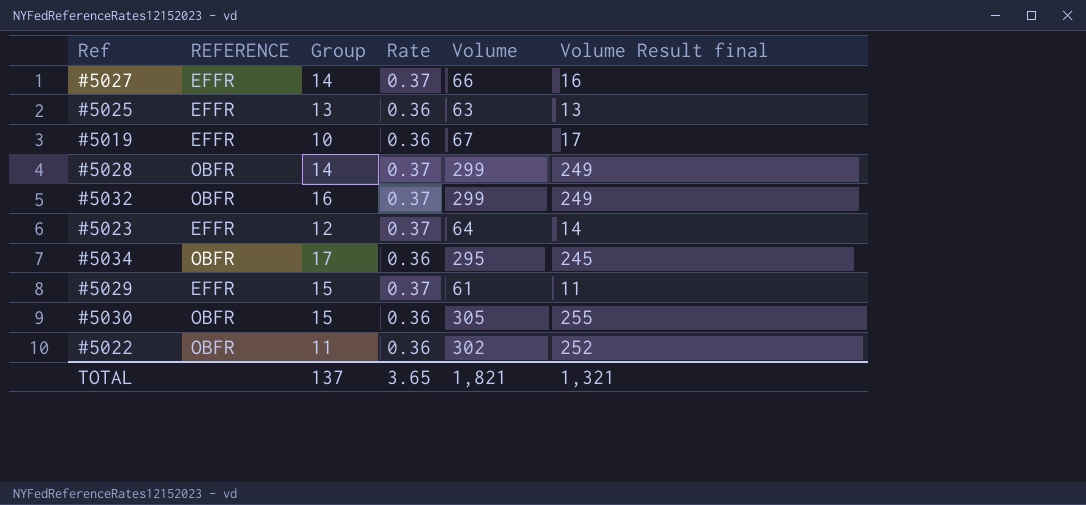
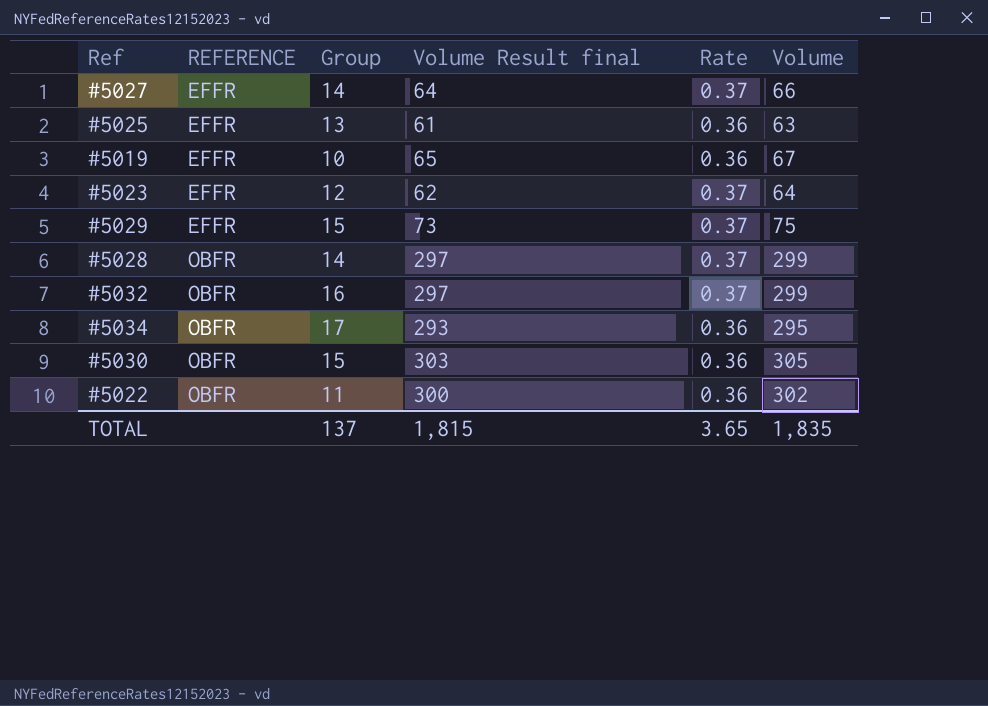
row order: none -> REFERENCE ascending
column Volume Result final | formula: [Volume] - 50 -> [Volume] - 2
column Volume Result final | position: 6 -> 4
#5029 | Volume: 61 -> 75
TOTAL | Volume Result final: 1,321 -> 1,815
TOTAL | Volume: 1,821 -> 1,835

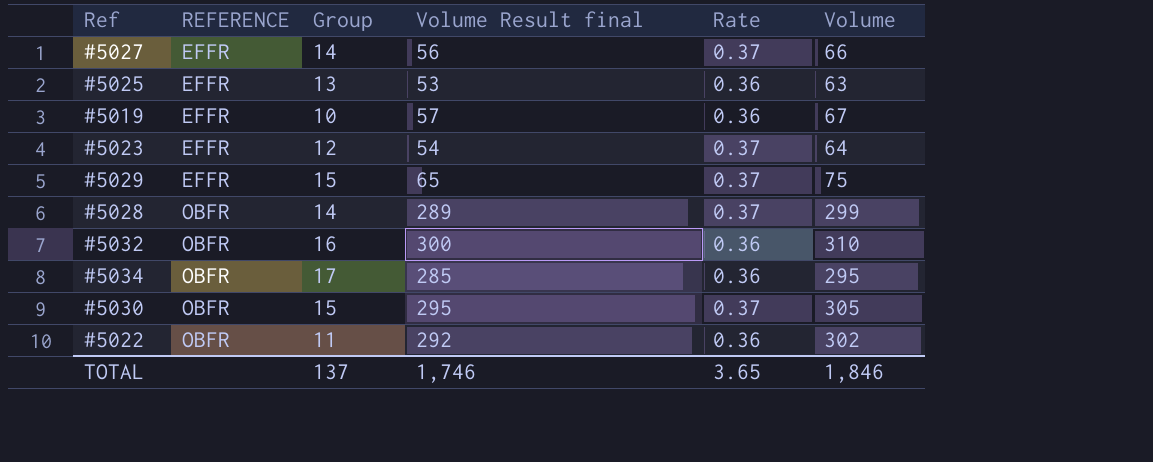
column Volume Result final | formula: [Volume] - 2 -> [Volume] - 10
#5032 | Rate: 0.37 -> 0.36
#5032 | Volume: 299 -> 310
#5030 | Rate: 0.36 -> 0.37
TOTAL | Volume Result final: 1,815 -> 1,746
TOTAL | Volume: 1,835 -> 1,846

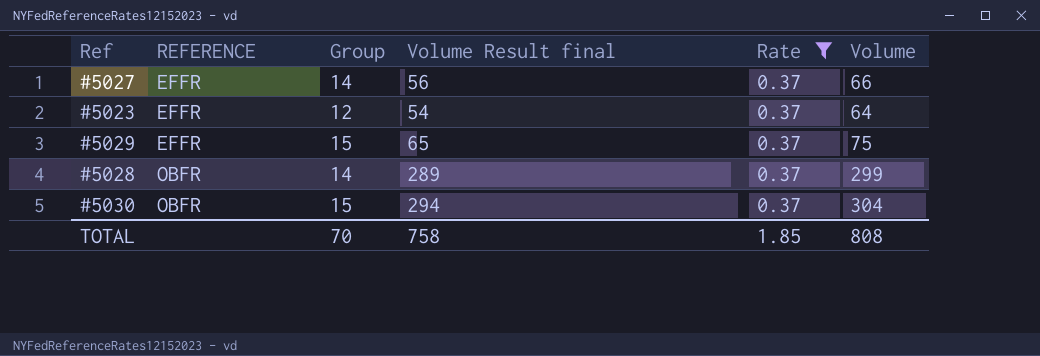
filter: none -> Rate = 0.37
#5030 | Volume Result final: 295 -> 294
#5030 | Volume: 305 -> 304
TOTAL | Group: 137 -> 70
TOTAL | Volume Result final: 1,746 -> 758
TOTAL | Rate: 3.65 -> 1.85
TOTAL | Volume: 1,846 -> 808

